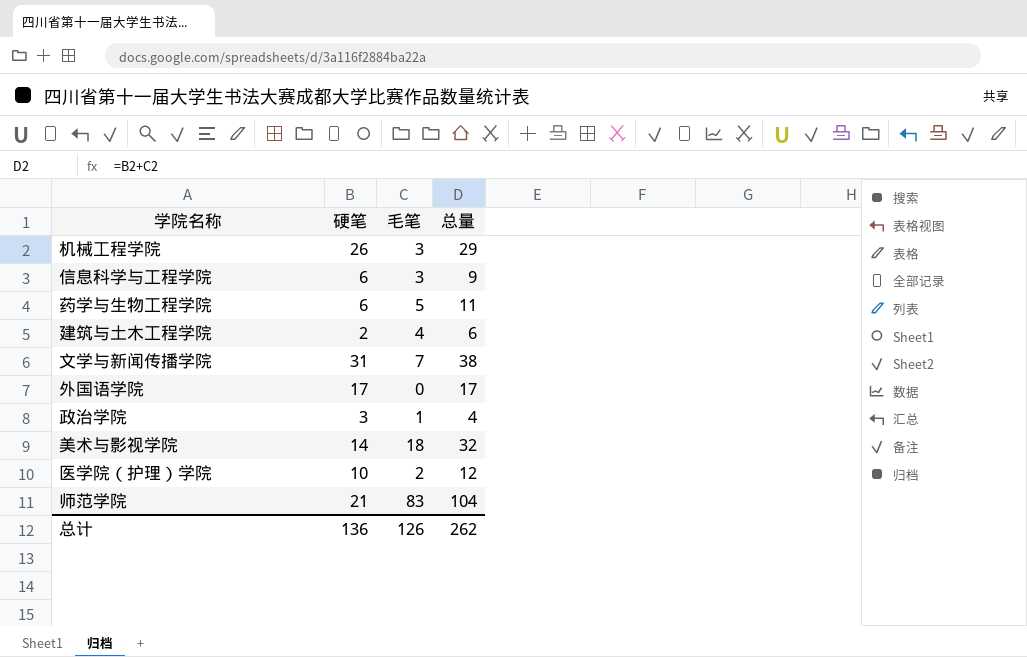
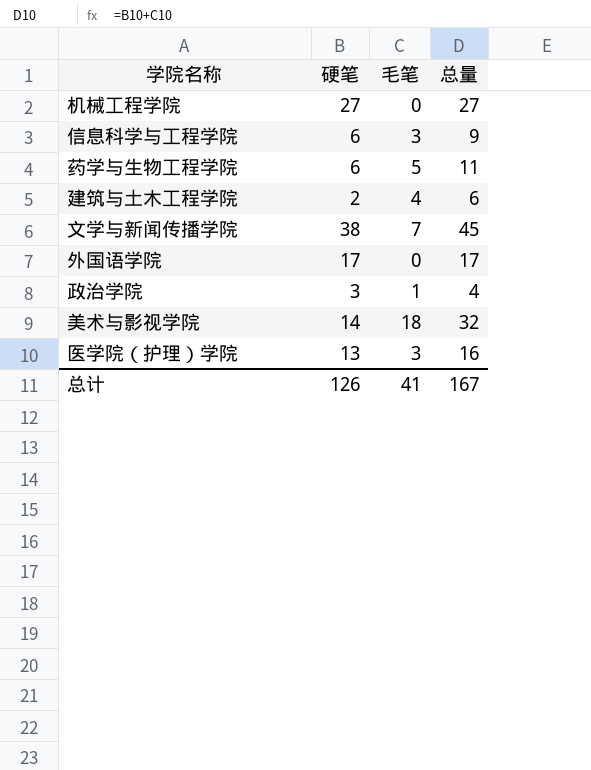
row 师范学院: 21 | 83 | 104 -> none
机械工程学院 | 硬笔: 26 -> 27
机械工程学院 | 毛笔: 3 -> 0
机械工程学院 | 总量: 29 -> 27
文学与新闻传播学院 | 硬笔: 31 -> 38
文学与新闻传播学院 | 总量: 38 -> 45
医学院（护理）学院 | 硬笔: 10 -> 13
医学院（护理）学院 | 毛笔: 2 -> 3
医学院（护理）学院 | 总量: 12 -> 16
总计 | 硬笔: 136 -> 126
总计 | 毛笔: 126 -> 41
总计 | 总量: 262 -> 167

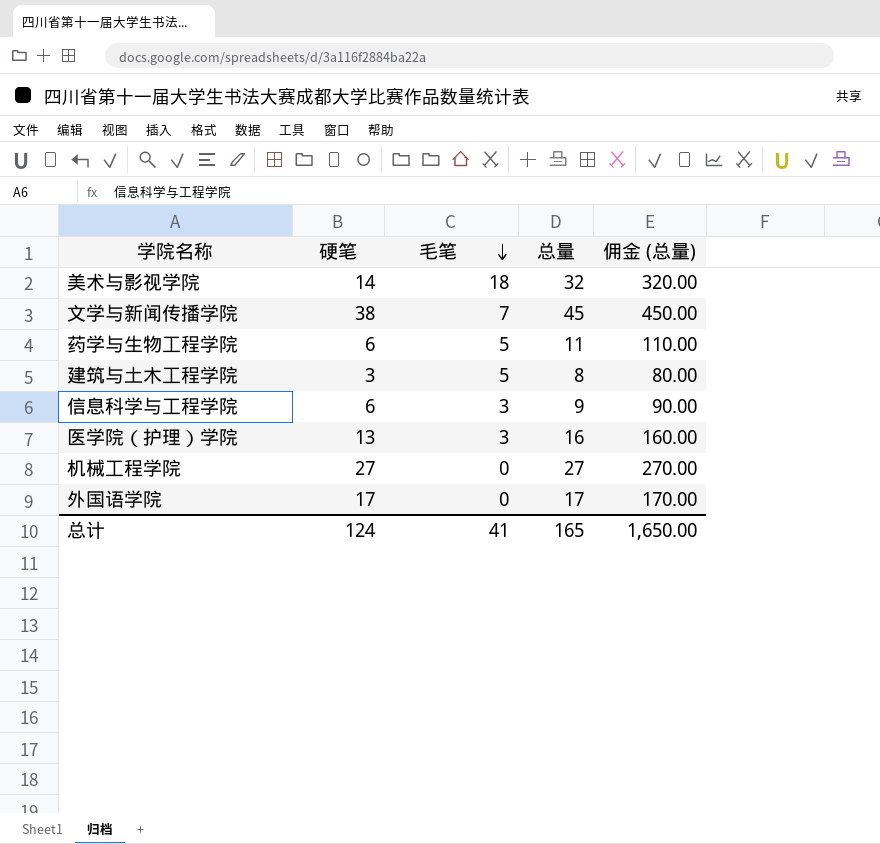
row order: none -> 毛笔 descending
column 佣金 (总量) | formula: none -> [总量] * 10
row 政治学院: 3 | 1 | 4 -> none
建筑与土木工程学院 | 硬笔: 2 -> 3
建筑与土木工程学院 | 毛笔: 4 -> 5
建筑与土木工程学院 | 总量: 6 -> 8
总计 | 硬笔: 126 -> 124
总计 | 总量: 167 -> 165

